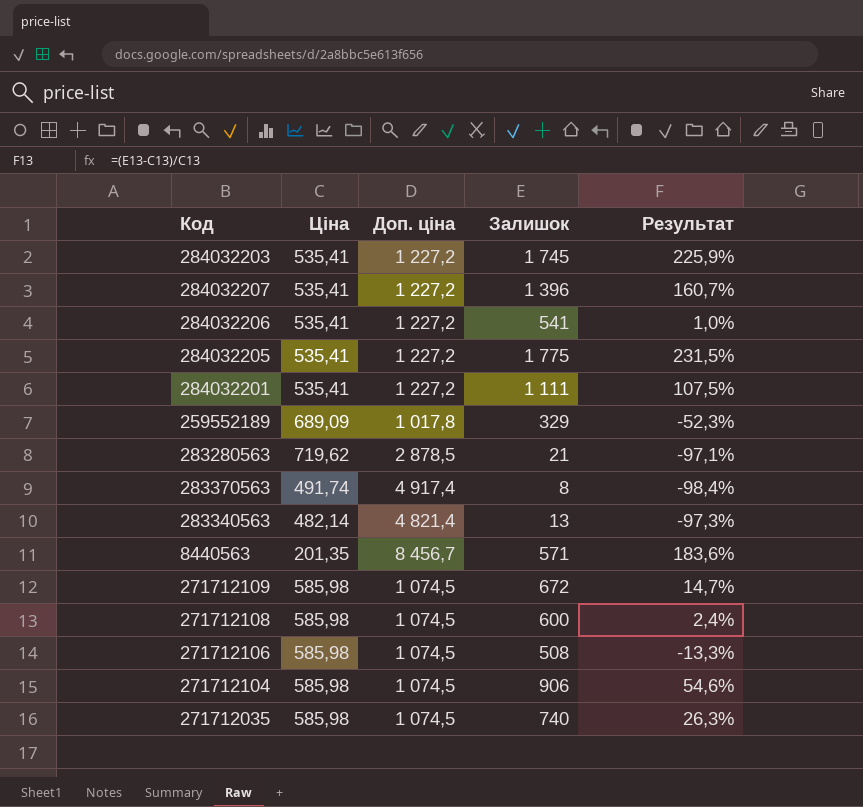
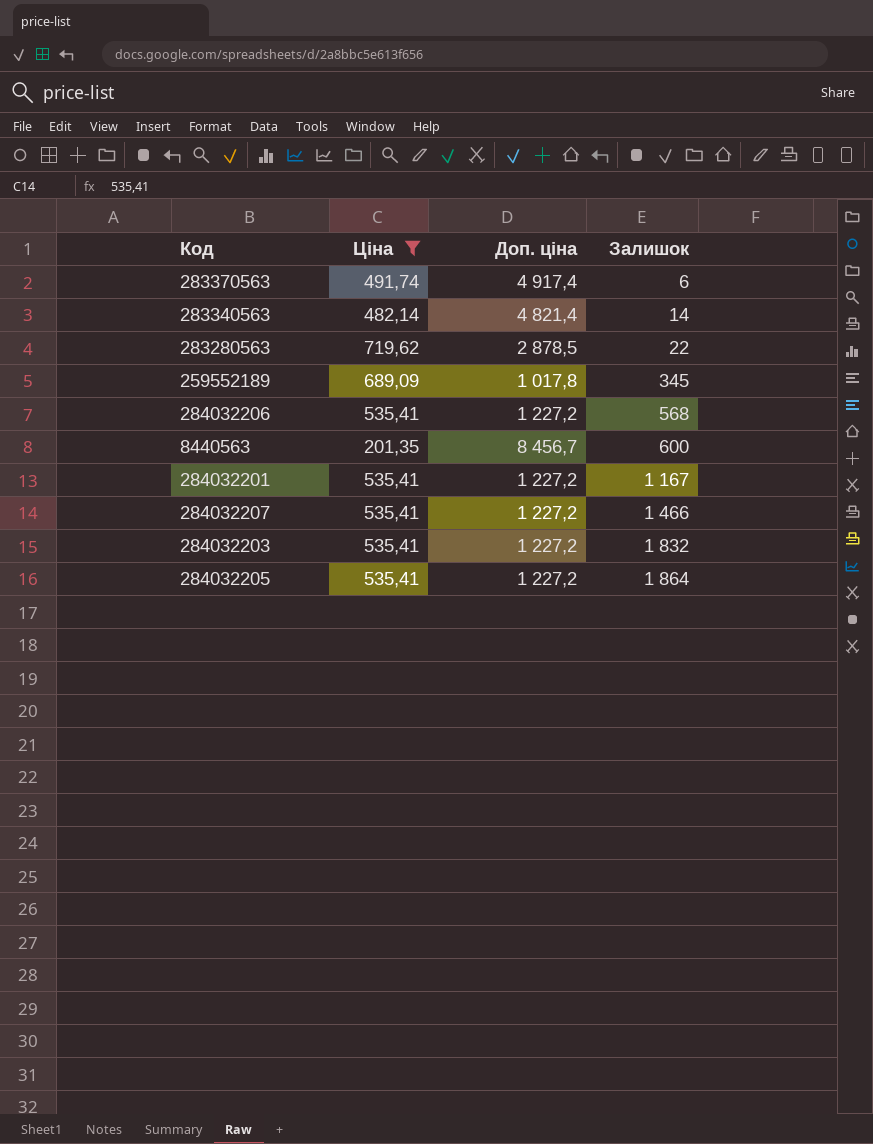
filter: none -> Ціна != 585,98
row order: none -> Залишок ascending
column Результат | formula: ([Залишок] - [Ціна]) / [Ціна] -> none
283370563 | Залишок: 8 -> 6
283340563 | Залишок: 13 -> 14
283280563 | Залишок: 21 -> 22
259552189 | Залишок: 329 -> 345
284032206 | Залишок: 541 -> 568
8440563 | Залишок: 571 -> 600
284032201 | Залишок: 1 111 -> 1 167
284032207 | Залишок: 1 396 -> 1 466
284032203 | Залишок: 1 745 -> 1 832
284032205 | Залишок: 1 775 -> 1 864

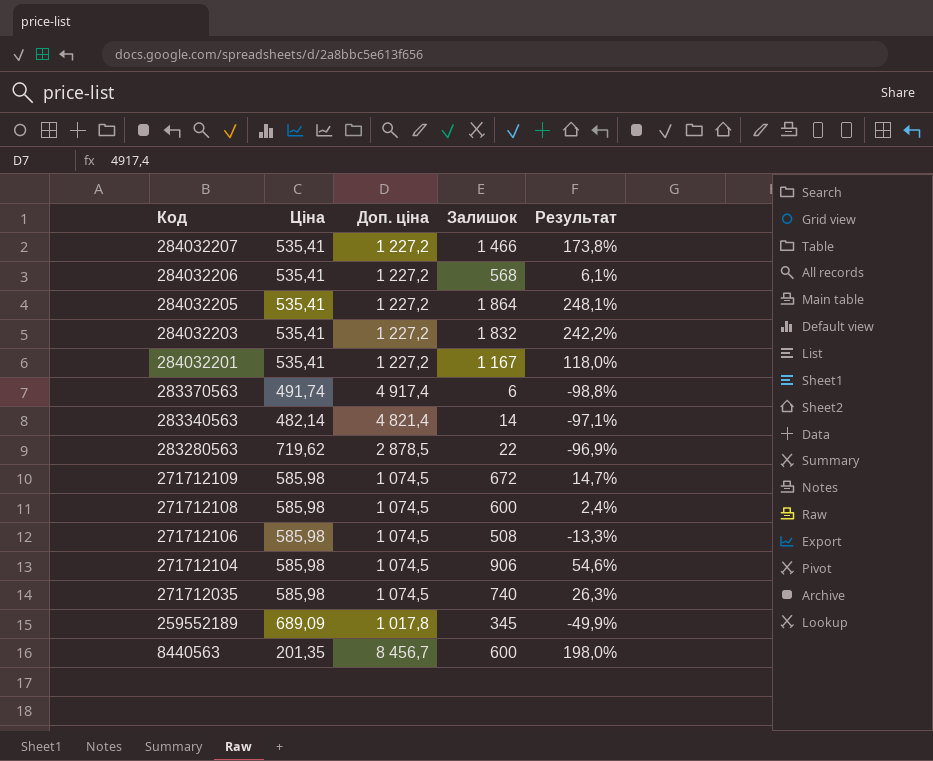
filter: Ціна != 585,98 -> none
row order: Залишок ascending -> Код descending
column Результат | formula: none -> ([Залишок] - [Ціна]) / [Ціна]

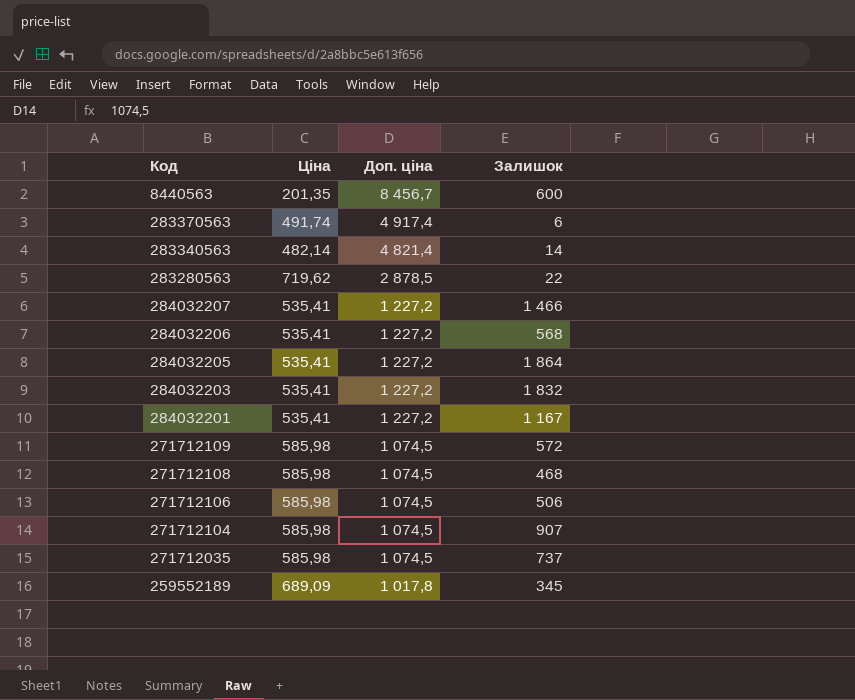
row order: Код descending -> Доп. ціна descending
column Результат | formula: ([Залишок] - [Ціна]) / [Ціна] -> none
271712109 | Залишок: 672 -> 572
271712108 | Залишок: 600 -> 468
271712106 | Залишок: 508 -> 506
271712104 | Залишок: 906 -> 907
271712035 | Залишок: 740 -> 737

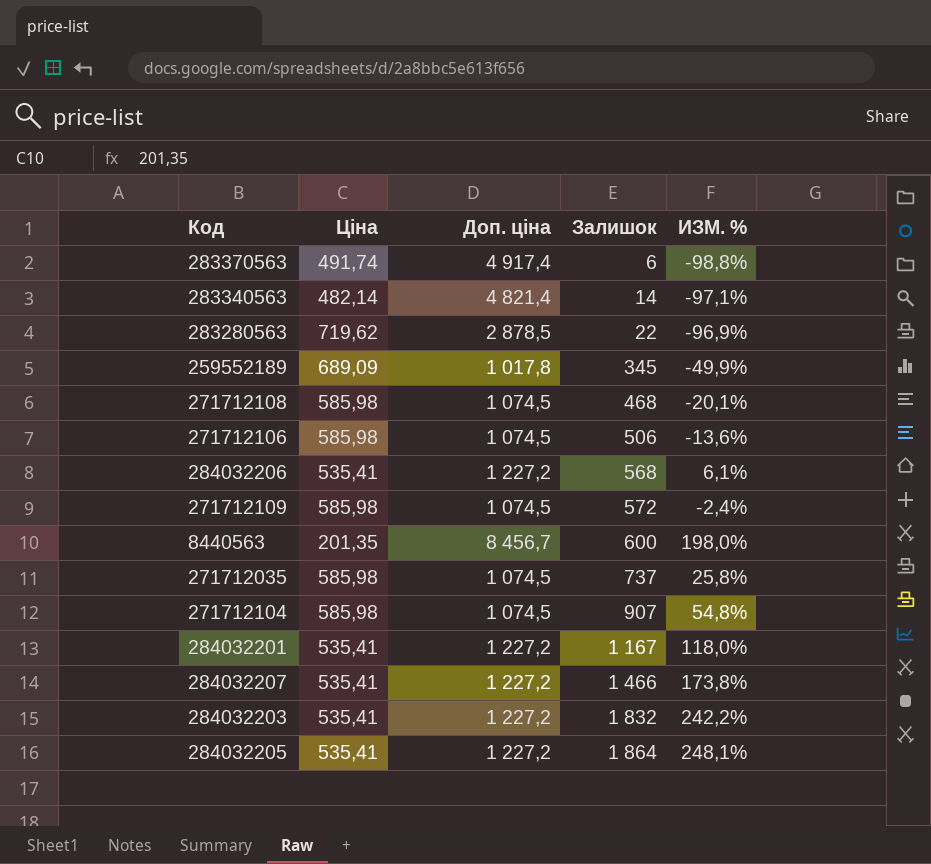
row order: Доп. ціна descending -> Залишок ascending
column ИЗМ. % | formula: none -> ([Залишок] - [Ціна]) / [Ціна]

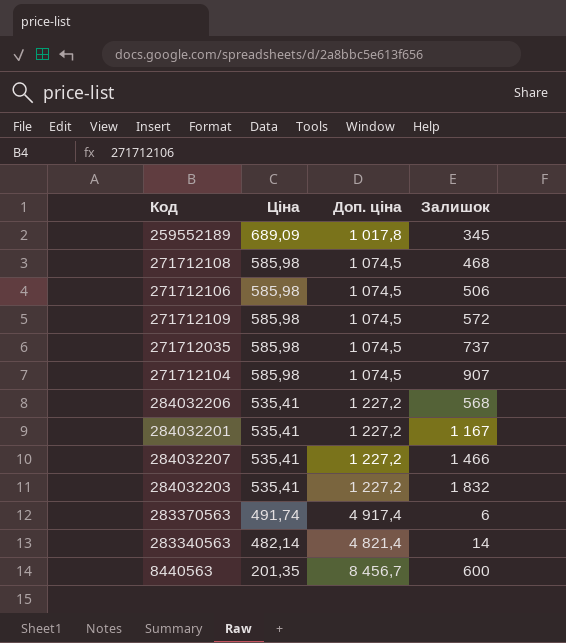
row order: Залишок ascending -> Ціна descending
column ИЗМ. % | formula: ([Залишок] - [Ціна]) / [Ціна] -> none
row 283280563: 719,62 | 2 878,5 | 22 | -96,9% -> none
row 284032205: 535,41 | 1 227,2 | 1 864 | 248,1% -> none

